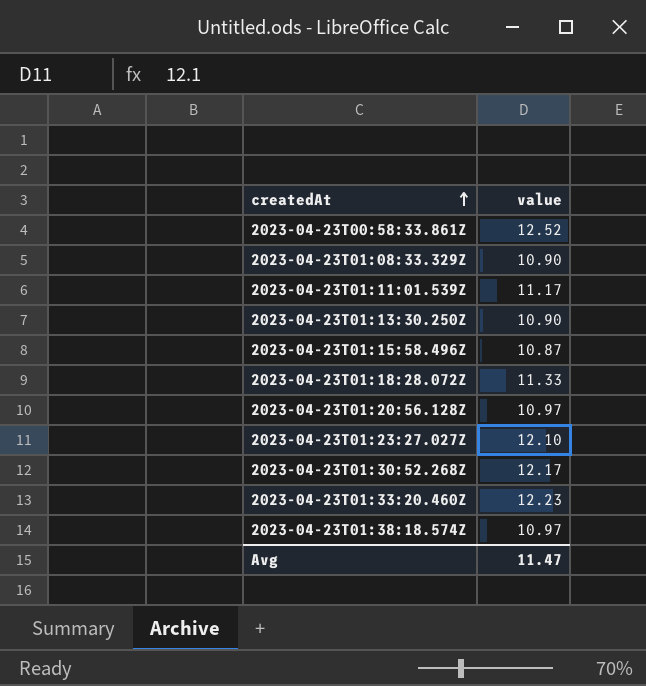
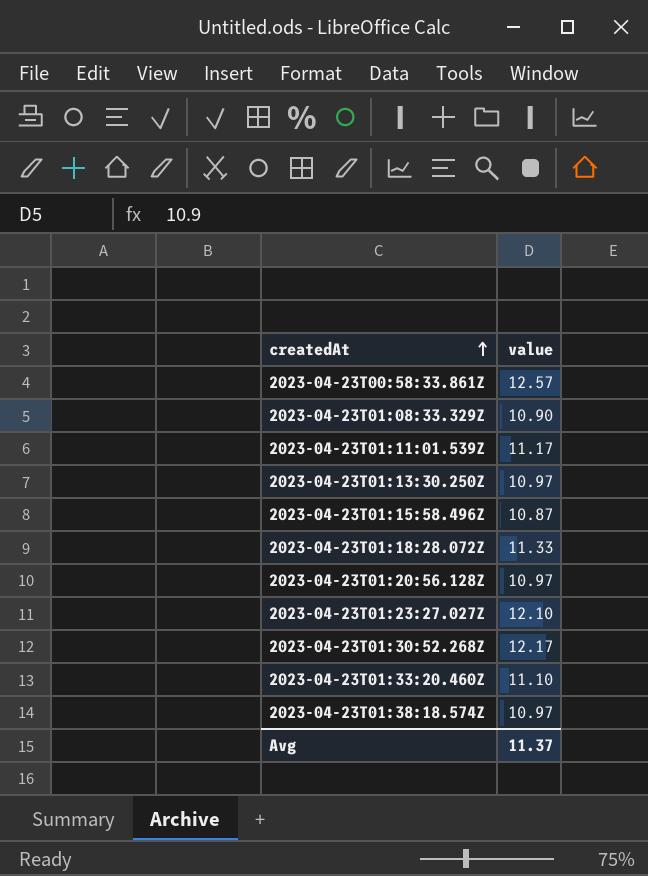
2023-04-23T00:58:33.861Z | value: 12.52 -> 12.57
2023-04-23T01:13:30.250Z | value: 10.90 -> 10.97
2023-04-23T01:33:20.460Z | value: 12.23 -> 11.10
Avg | value: 11.47 -> 11.37

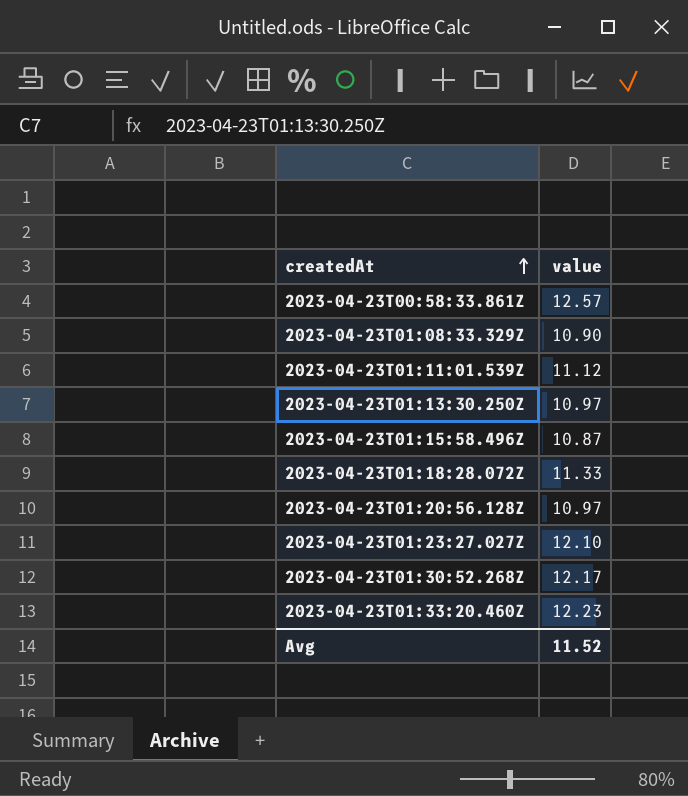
row 2023-04-23T01:38:18.574Z: 10.97 -> none
2023-04-23T01:11:01.539Z | value: 11.17 -> 11.12
2023-04-23T01:33:20.460Z | value: 11.10 -> 12.23
Avg | value: 11.37 -> 11.52

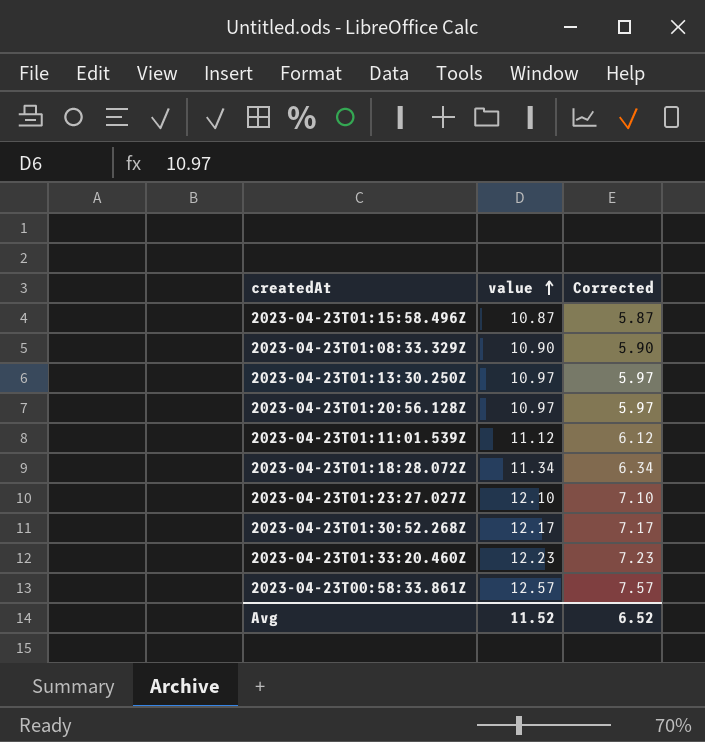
row order: createdAt ascending -> value ascending
column Corrected | formula: none -> [value] - 5
2023-04-23T01:18:28.072Z | value: 11.33 -> 11.34

